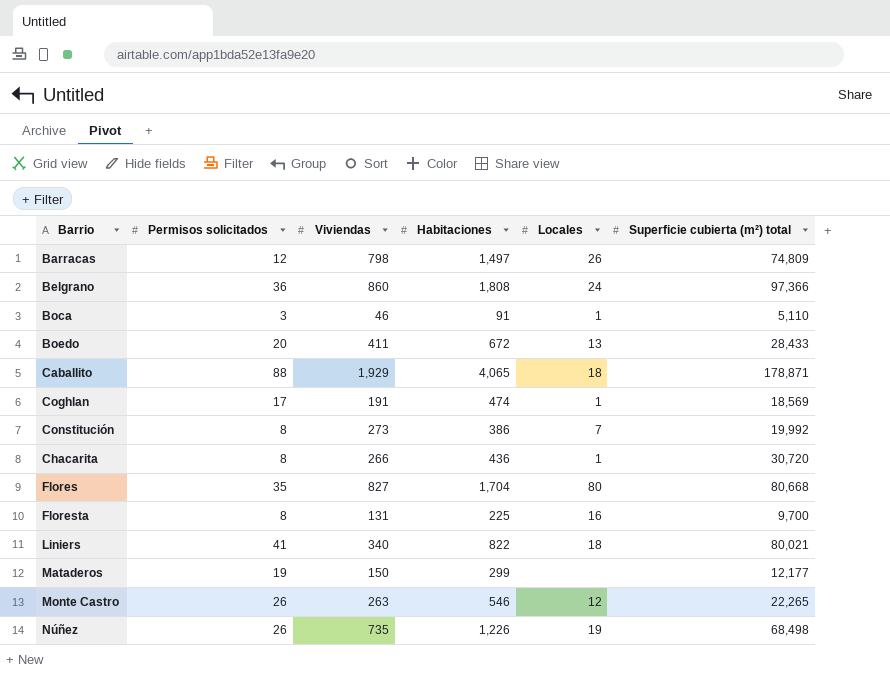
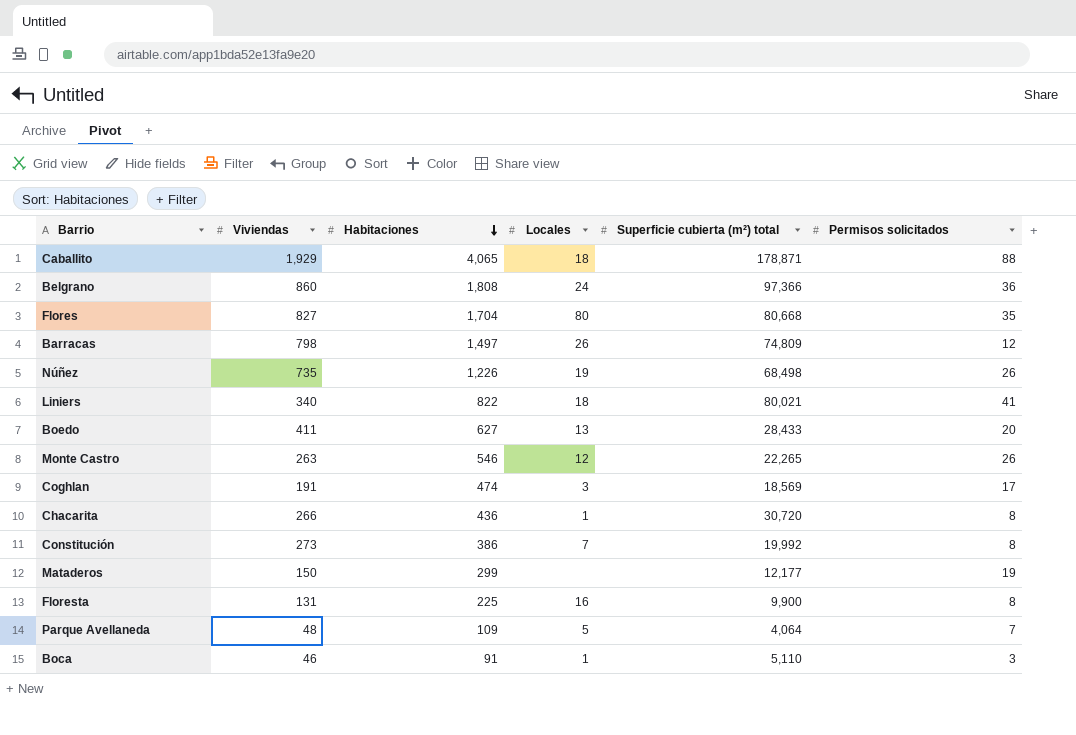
row order: none -> Habitaciones descending
column Permisos solicitados | position: 2 -> 6
Boedo | Habitaciones: 672 -> 627
Coghlan | Locales: 1 -> 3
Floresta | Superficie cubierta (m²) total: 9,700 -> 9,900
row Parque Avellaneda: none -> 48 | 109 | 5 | 4,064 | 7

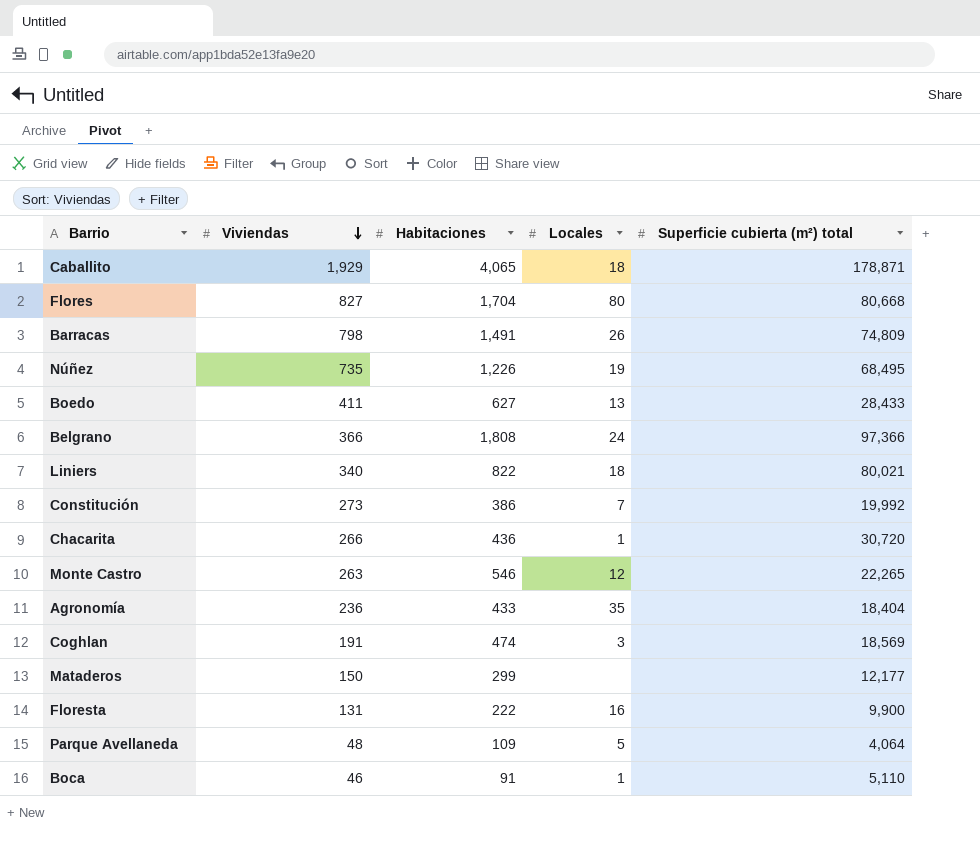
row order: Habitaciones descending -> Viviendas descending
column Permisos solicitados | position: 6 -> none
Barracas | Habitaciones: 1,497 -> 1,491
Núñez | Superficie cubierta (m²) total: 68,498 -> 68,495
Belgrano | Viviendas: 860 -> 366
row Agronomía: none -> 236 | 433 | 35 | 18,404
Floresta | Habitaciones: 225 -> 222

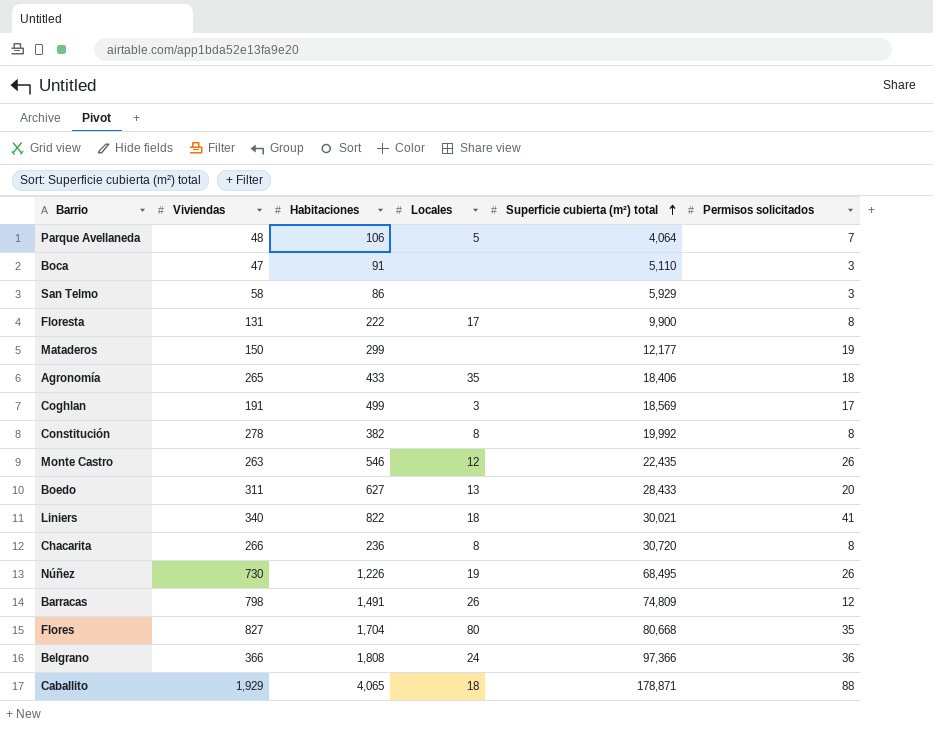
row order: Viviendas descending -> Superficie cubierta (m²) total ascending
column Permisos solicitados | position: none -> 6
Parque Avellaneda | Habitaciones: 109 -> 106
Boca | Viviendas: 46 -> 47
Boca | Locales: 1 -> none
row San Telmo: none -> 58 | 86 | none | 5,929 | 3
Floresta | Locales: 16 -> 17
Agronomía | Viviendas: 236 -> 265
Agronomía | Superficie cubierta (m²) total: 18,404 -> 18,406
Coghlan | Habitaciones: 474 -> 499
Constitución | Viviendas: 273 -> 278
Constitución | Habitaciones: 386 -> 382
Constitución | Locales: 7 -> 8
Monte Castro | Superficie cubierta (m²) total: 22,265 -> 22,435
Boedo | Viviendas: 411 -> 311
Liniers | Superficie cubierta (m²) total: 80,021 -> 30,021
Chacarita | Habitaciones: 436 -> 236
Chacarita | Locales: 1 -> 8
Núñez | Viviendas: 735 -> 730

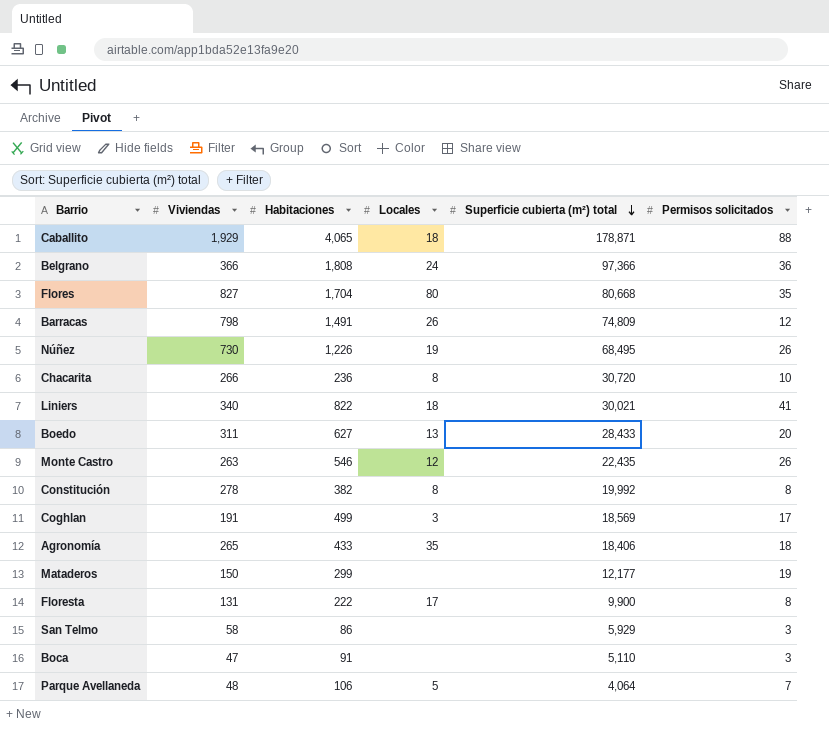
row order: Superficie cubierta (m²) total ascending -> Superficie cubierta (m²) total descending
Chacarita | Permisos solicitados: 8 -> 10

